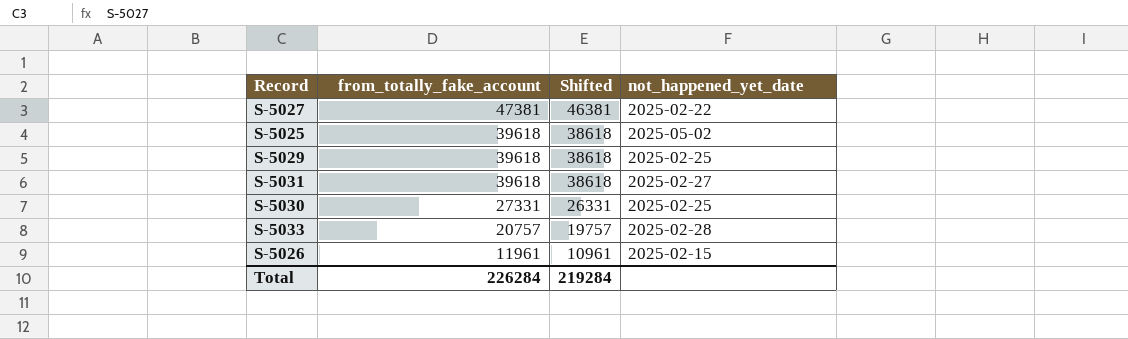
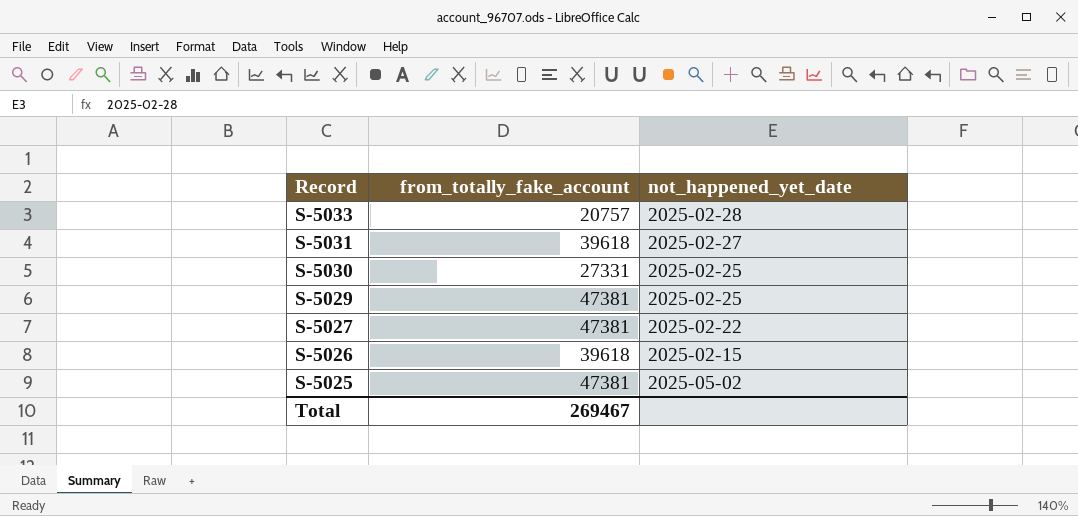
row order: from_totally_fake_account descending -> Record descending
column Shifted | formula: [from_totally_fake_account] - 1000 -> none
S-5029 | from_totally_fake_account: 39618 -> 47381
S-5026 | from_totally_fake_account: 11961 -> 39618
S-5025 | from_totally_fake_account: 39618 -> 47381
Total | from_totally_fake_account: 226284 -> 269467

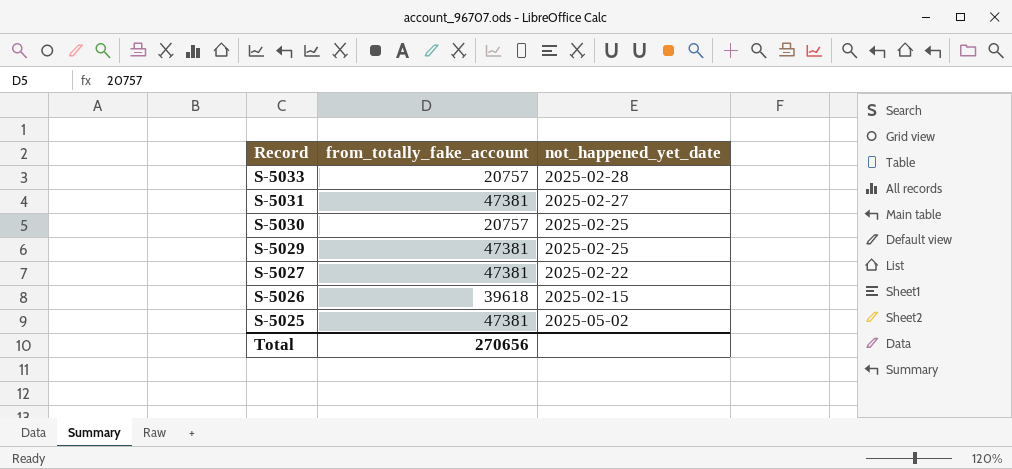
S-5031 | from_totally_fake_account: 39618 -> 47381
S-5030 | from_totally_fake_account: 27331 -> 20757
Total | from_totally_fake_account: 269467 -> 270656

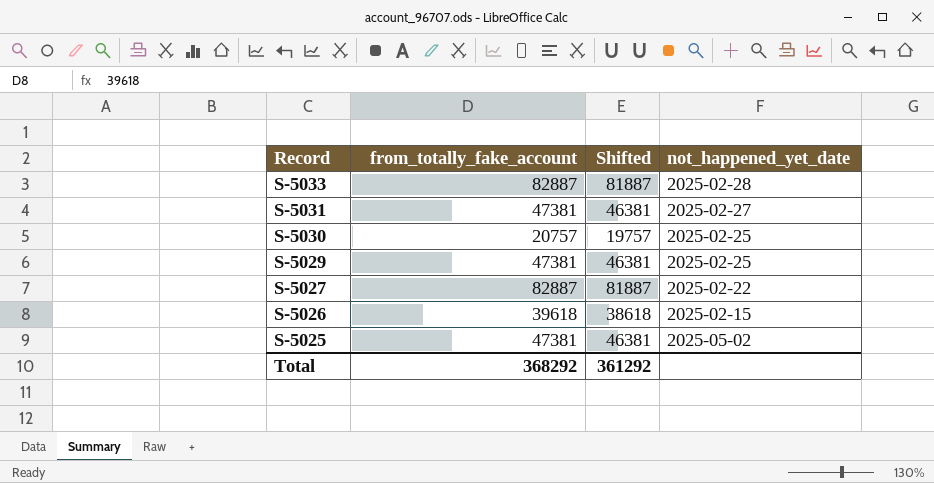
column Shifted | formula: none -> [from_totally_fake_account] - 1000
S-5033 | from_totally_fake_account: 20757 -> 82887
S-5027 | from_totally_fake_account: 47381 -> 82887
Total | from_totally_fake_account: 270656 -> 368292

